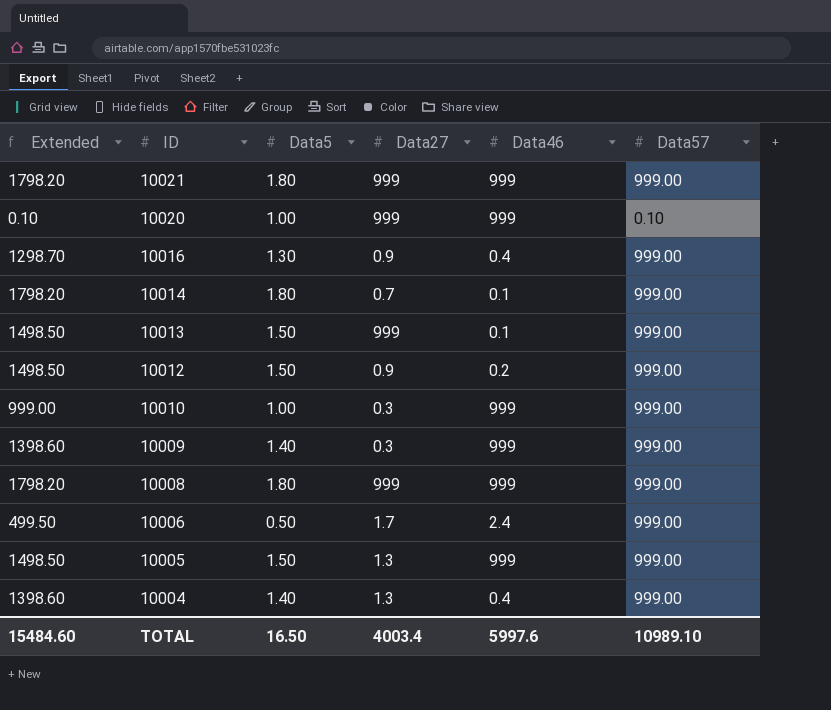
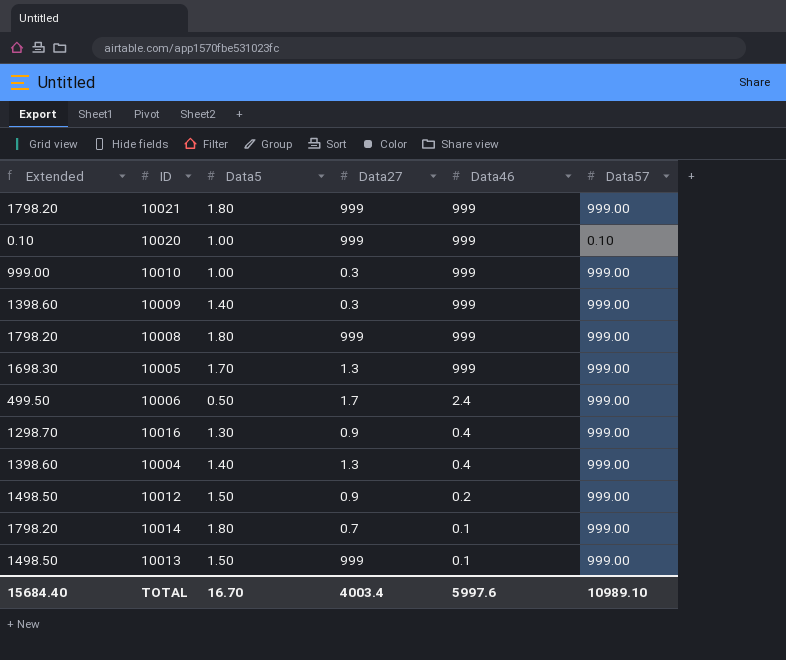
row order: ID descending -> Data46 descending
10005 | Extended: 1498.50 -> 1698.30
10005 | Data5: 1.50 -> 1.70
TOTAL | Extended: 15484.60 -> 15684.40
TOTAL | Data5: 16.50 -> 16.70

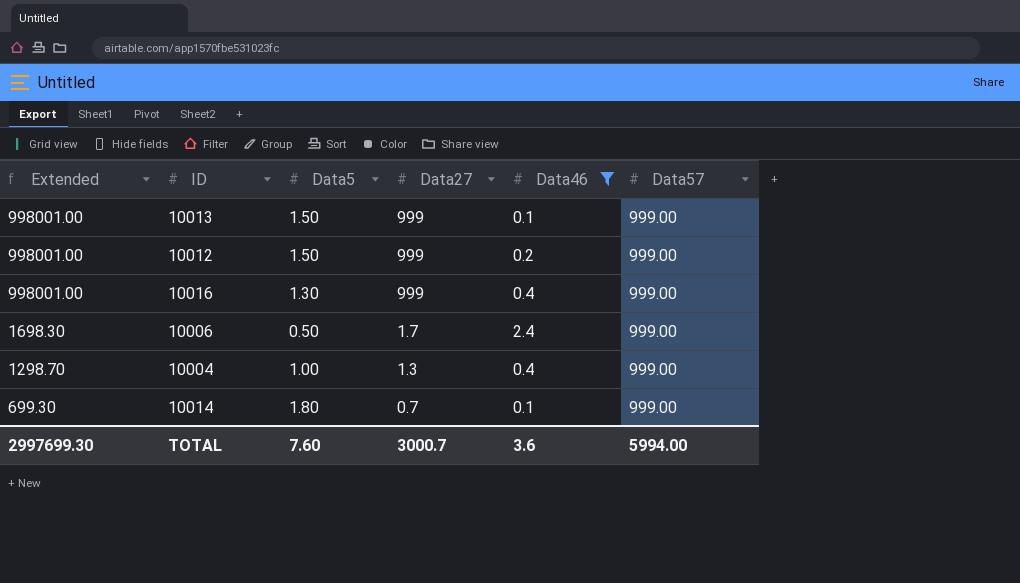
filter: none -> Data46 != 999
row order: Data46 descending -> Extended descending
column Extended | formula: [Data5] * [Data57] -> [Data27] * [Data57]
10012 | Data27: 0.9 -> 999
10016 | Data27: 0.9 -> 999
10004 | Data5: 1.40 -> 1.00
TOTAL | Extended: 15684.40 -> 2997699.30
TOTAL | Data5: 16.70 -> 7.60
TOTAL | Data27: 4003.4 -> 3000.7
TOTAL | Data46: 5997.6 -> 3.6
TOTAL | Data57: 10989.10 -> 5994.00

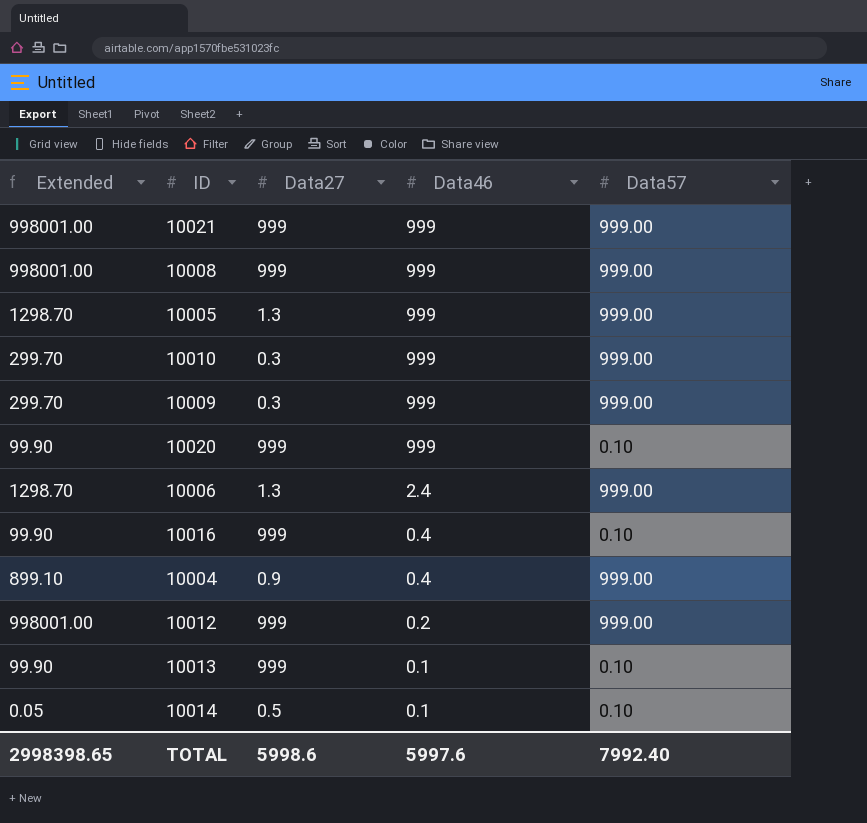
filter: Data46 != 999 -> none
row order: Extended descending -> Data46 descending
column Data5 | position: 3 -> none
10006 | Extended: 1698.30 -> 1298.70
10006 | Data27: 1.7 -> 1.3
10016 | Extended: 998001.00 -> 99.90
10016 | Data57: 999.00 -> 0.10
10004 | Extended: 1298.70 -> 899.10
10004 | Data27: 1.3 -> 0.9
10013 | Extended: 998001.00 -> 99.90
10013 | Data57: 999.00 -> 0.10
10014 | Extended: 699.30 -> 0.05
10014 | Data27: 0.7 -> 0.5
10014 | Data57: 999.00 -> 0.10
TOTAL | Extended: 2997699.30 -> 2998398.65
TOTAL | Data27: 3000.7 -> 5998.6
TOTAL | Data46: 3.6 -> 5997.6
TOTAL | Data57: 5994.00 -> 7992.40

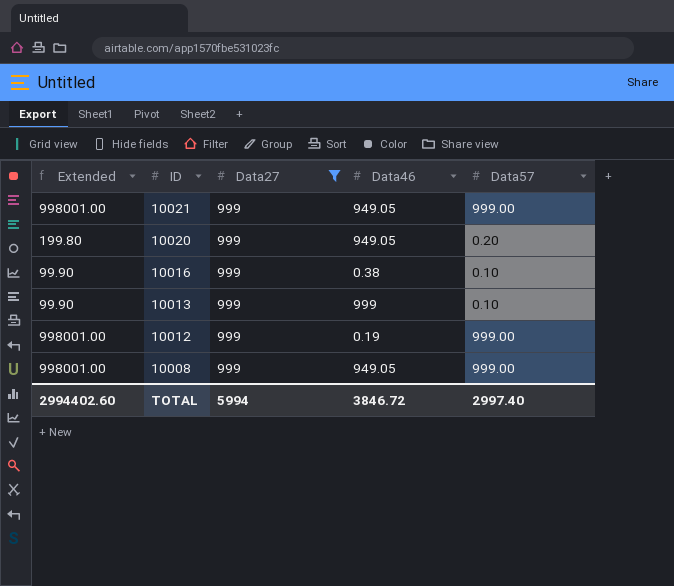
filter: none -> Data27 = 999
row order: Data46 descending -> ID descending
10021 | Data46: 999 -> 949.05
10020 | Extended: 99.90 -> 199.80
10020 | Data46: 999 -> 949.05
10020 | Data57: 0.10 -> 0.20
10016 | Data46: 0.4 -> 0.38
10013 | Data46: 0.1 -> 999
10012 | Data46: 0.2 -> 0.19
10008 | Data46: 999 -> 949.05
TOTAL | Extended: 2998398.65 -> 2994402.60
TOTAL | Data27: 5998.6 -> 5994
TOTAL | Data46: 5997.6 -> 3846.72
TOTAL | Data57: 7992.40 -> 2997.40

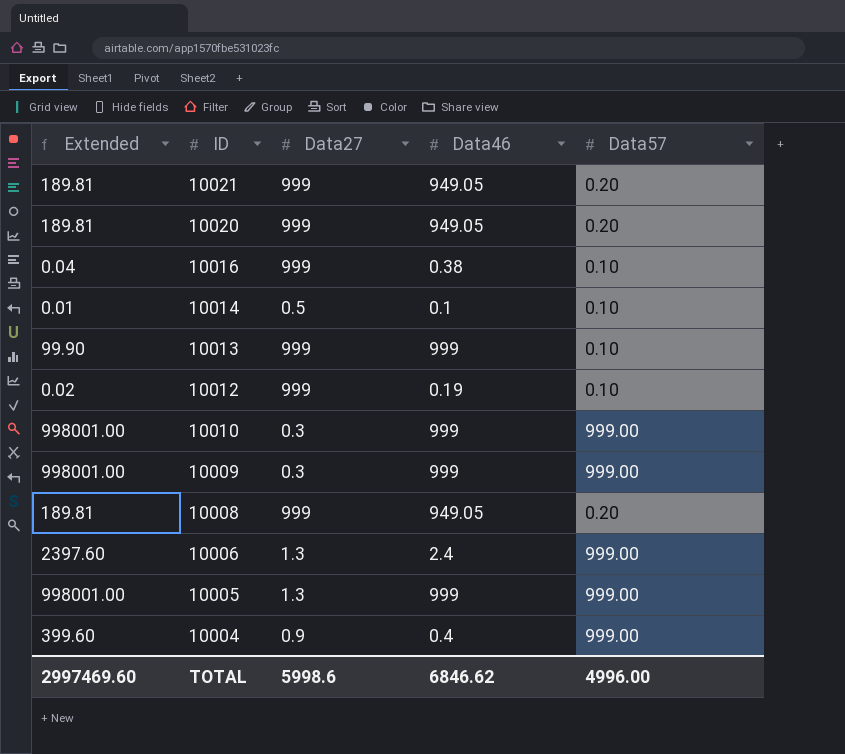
filter: Data27 = 999 -> none
column Extended | formula: [Data27] * [Data57] -> [Data46] * [Data57]
10021 | Data57: 999.00 -> 0.20
10012 | Data57: 999.00 -> 0.10
10008 | Data57: 999.00 -> 0.20
TOTAL | Extended: 2994402.60 -> 2997469.60
TOTAL | Data27: 5994 -> 5998.6
TOTAL | Data46: 3846.72 -> 6846.62
TOTAL | Data57: 2997.40 -> 4996.00

